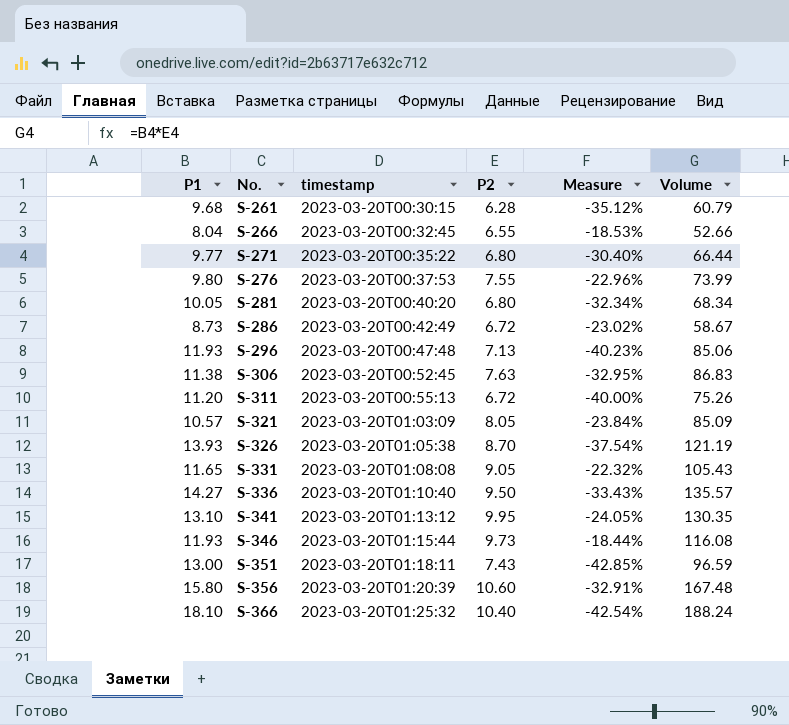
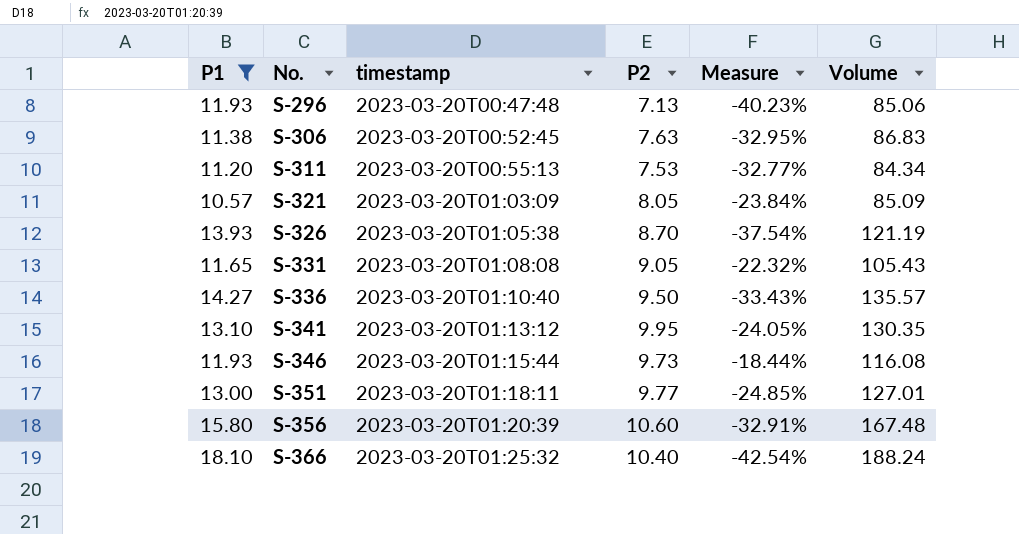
filter: none -> P1 >= 10.57
S-311 | P2: 6.72 -> 7.53
S-311 | Measure: -40.00% -> -32.77%
S-311 | Volume: 75.26 -> 84.34
S-351 | P2: 7.43 -> 9.77
S-351 | Measure: -42.85% -> -24.85%
S-351 | Volume: 96.59 -> 127.01

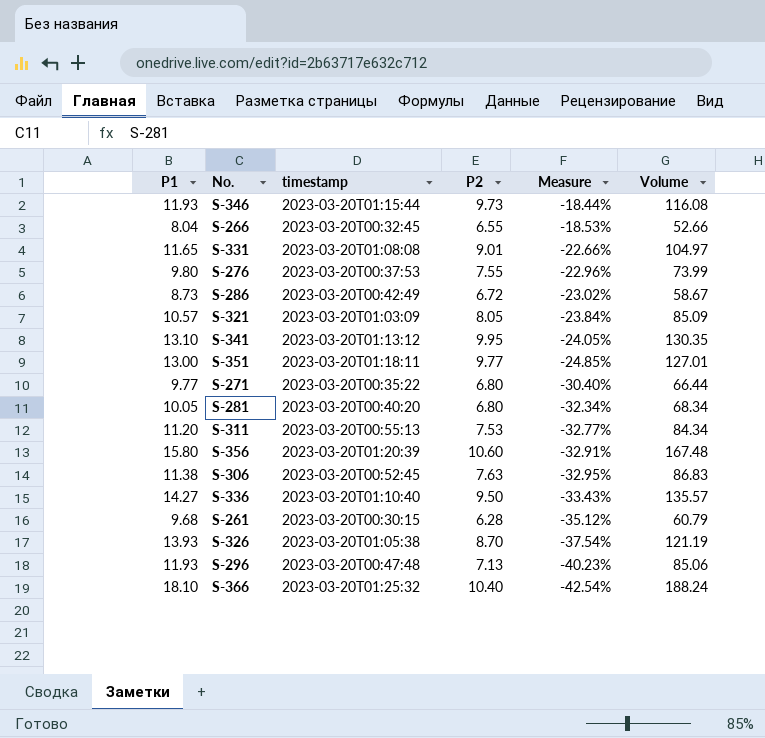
filter: P1 >= 10.57 -> none
row order: No. ascending -> Measure descending
S-331 | P2: 9.05 -> 9.01
S-331 | Measure: -22.32% -> -22.66%
S-331 | Volume: 105.43 -> 104.97

